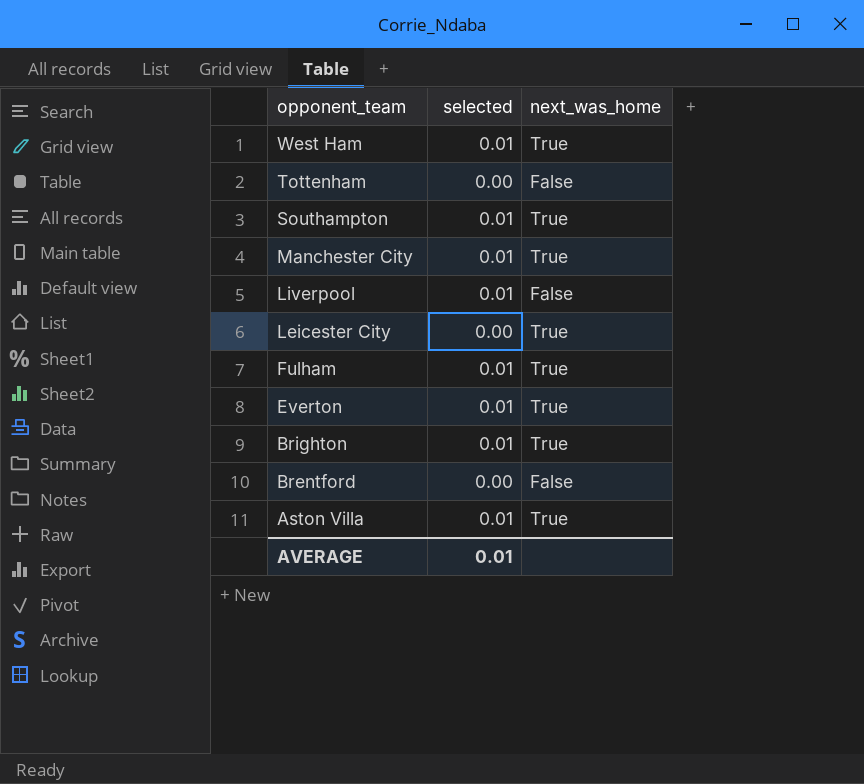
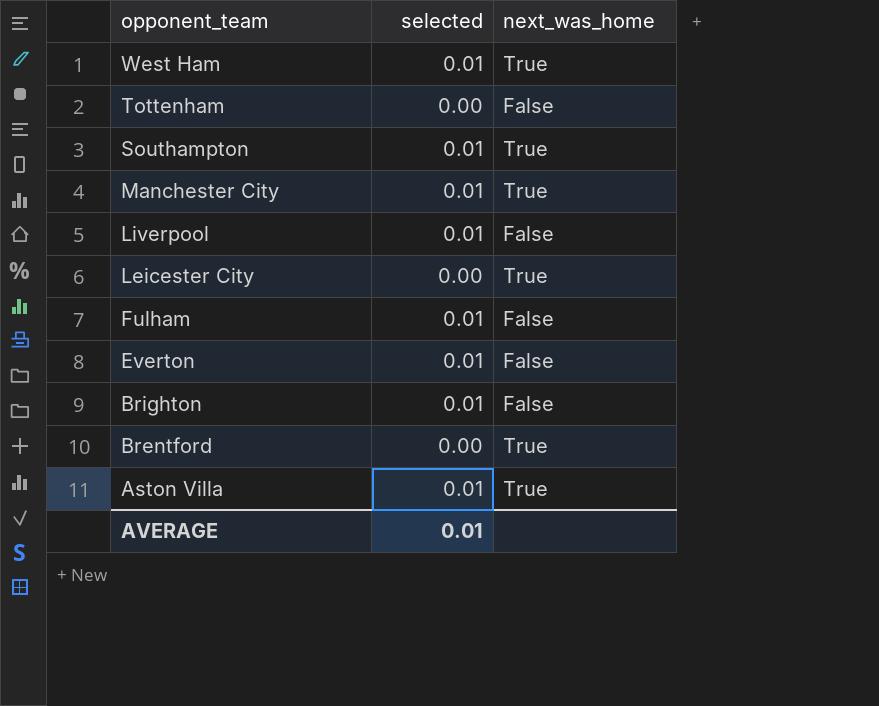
Fulham | next_was_home: True -> False
Everton | next_was_home: True -> False
Brighton | next_was_home: True -> False
Brentford | next_was_home: False -> True

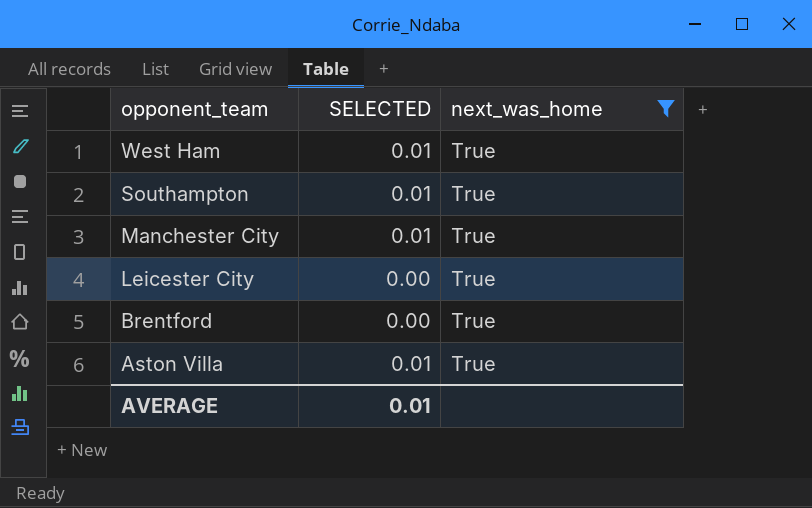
filter: none -> next_was_home = True
column name: selected -> SELECTED

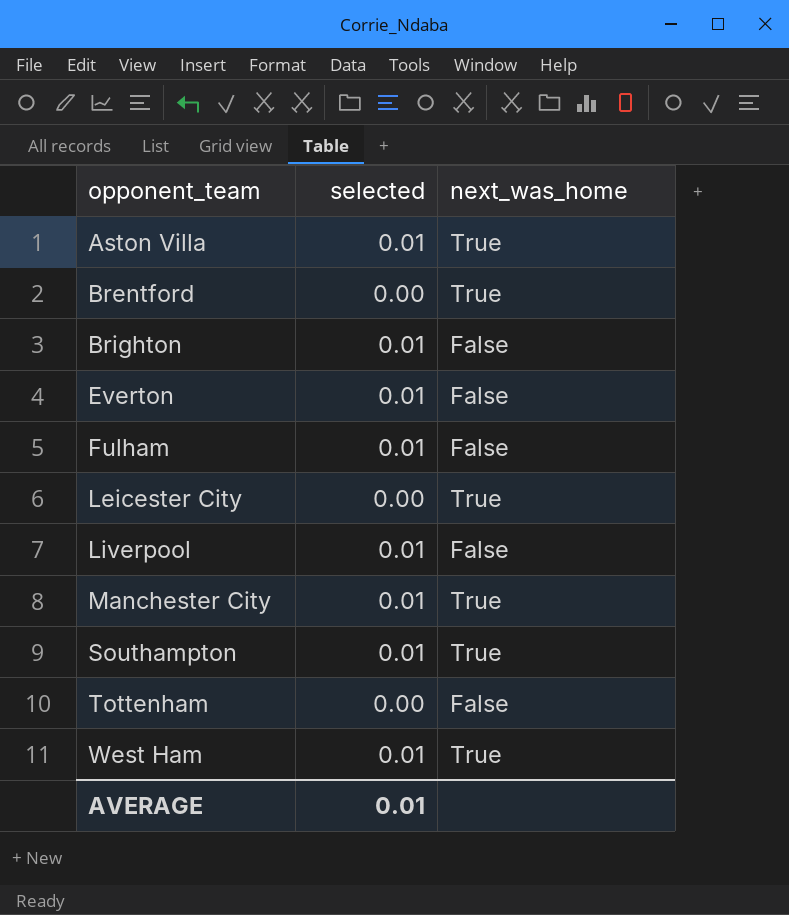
filter: next_was_home = True -> none
row order: opponent_team descending -> opponent_team ascending
column name: SELECTED -> selected

